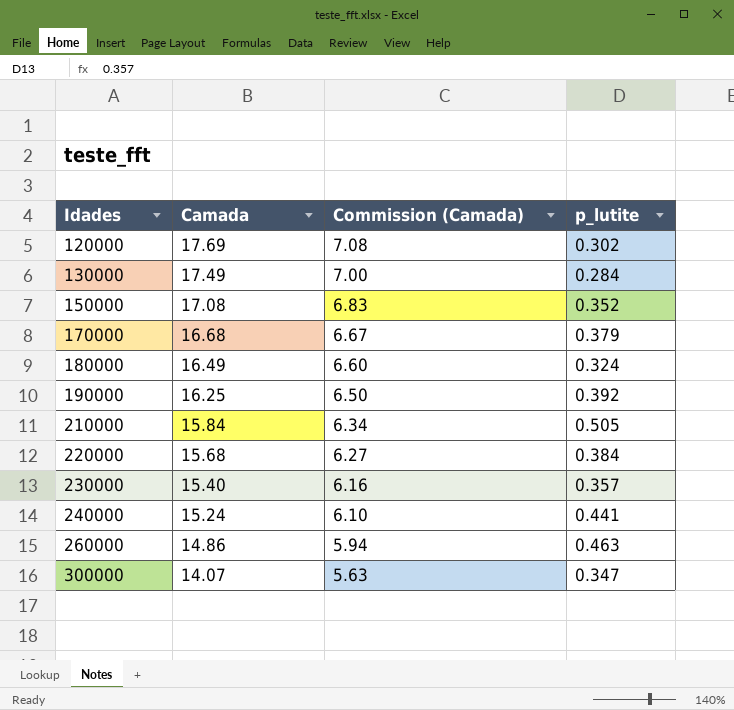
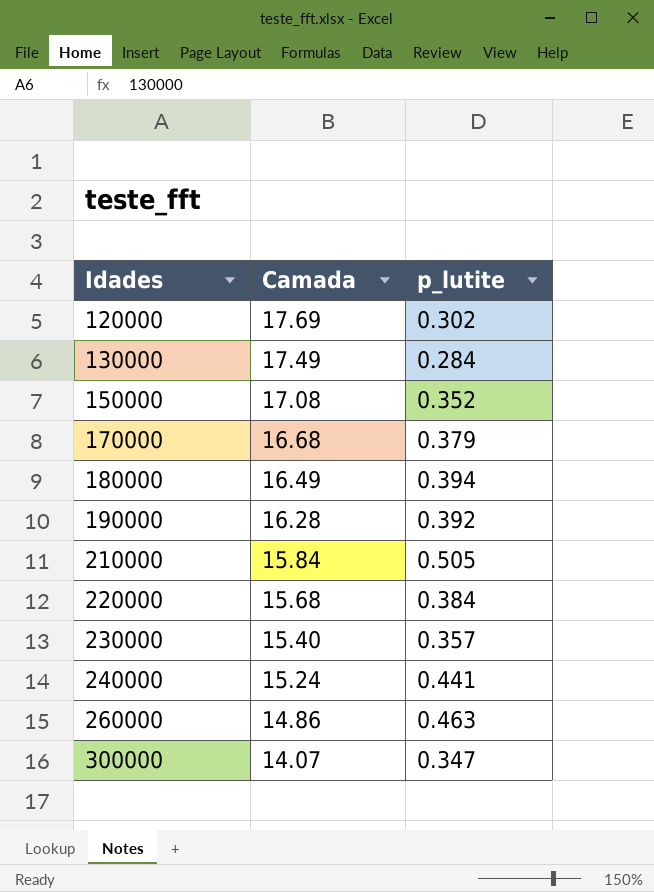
column Commission (Camada) | formula: [Camada] * 0.4 -> none
180000 | p_lutite: 0.324 -> 0.394
190000 | Camada: 16.25 -> 16.28

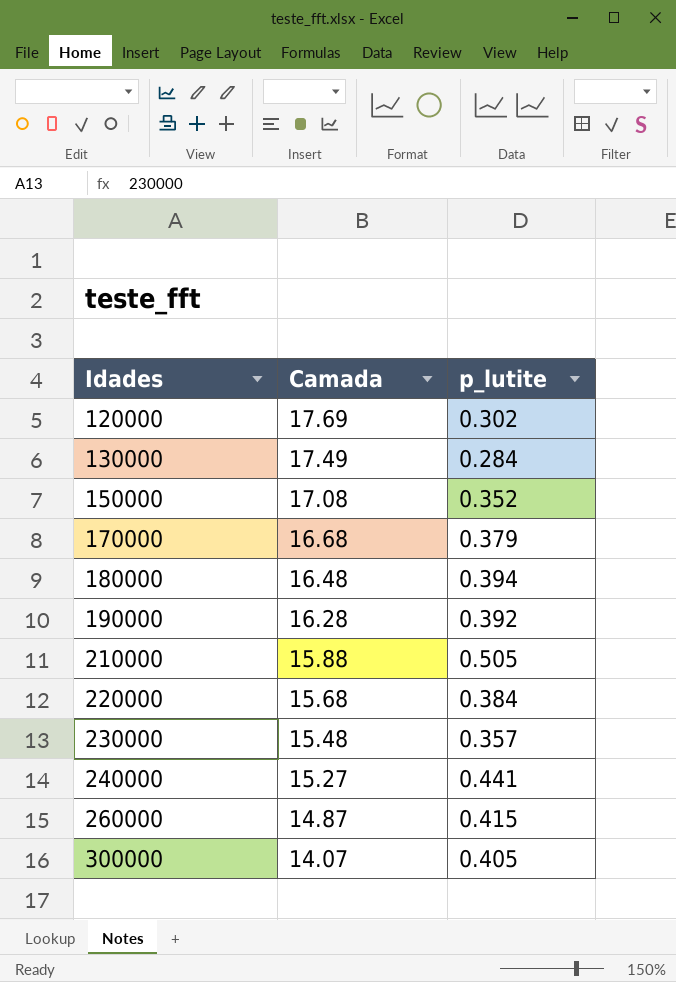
180000 | Camada: 16.49 -> 16.48
210000 | Camada: 15.84 -> 15.88
230000 | Camada: 15.40 -> 15.48
240000 | Camada: 15.24 -> 15.27
260000 | Camada: 14.86 -> 14.87
260000 | p_lutite: 0.463 -> 0.415
300000 | p_lutite: 0.347 -> 0.405

